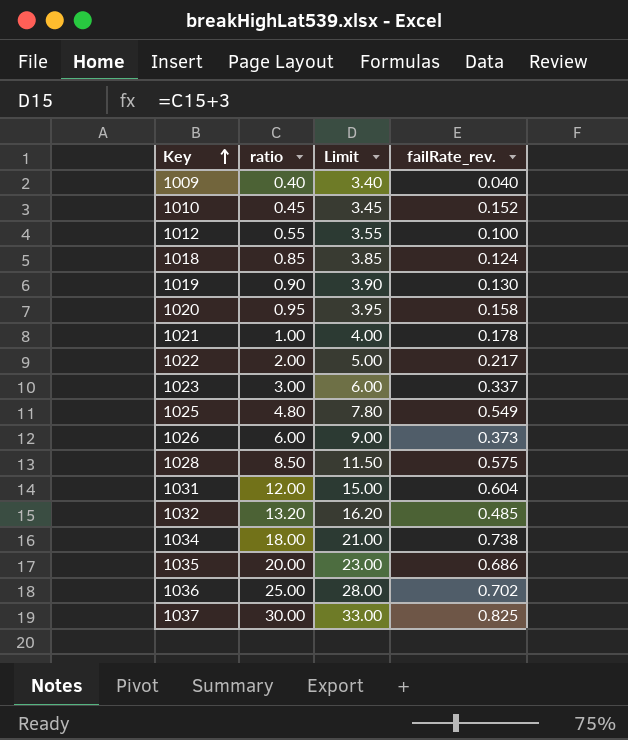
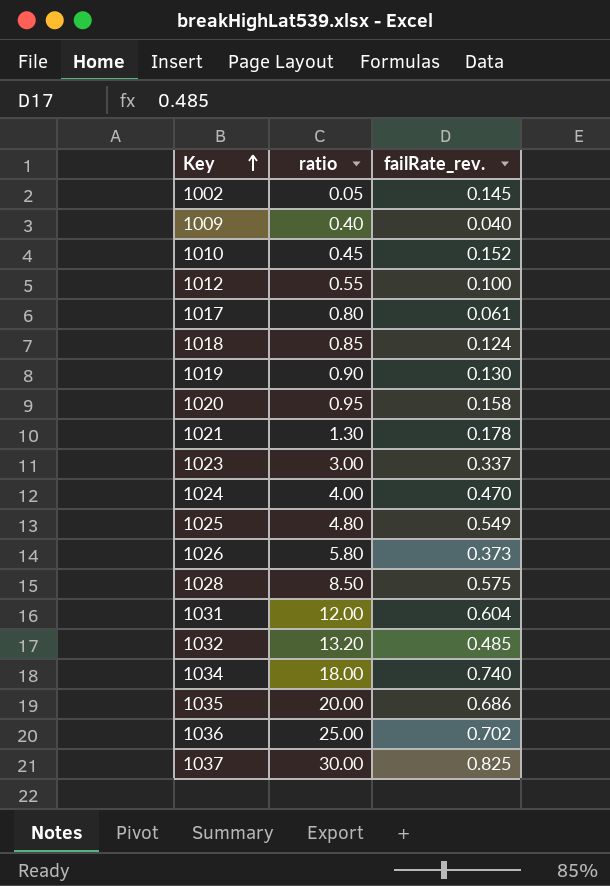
column Limit | formula: [ratio] + 3 -> none
row 1022: 2.00 | 5.00 | 0.217 -> none
row 1002: none -> 0.05 | 0.145
row 1017: none -> 0.80 | 0.061
1021 | ratio: 1.00 -> 1.30
row 1024: none -> 4.00 | 0.470
1026 | ratio: 6.00 -> 5.80
1034 | failRate_rev.: 0.738 -> 0.740

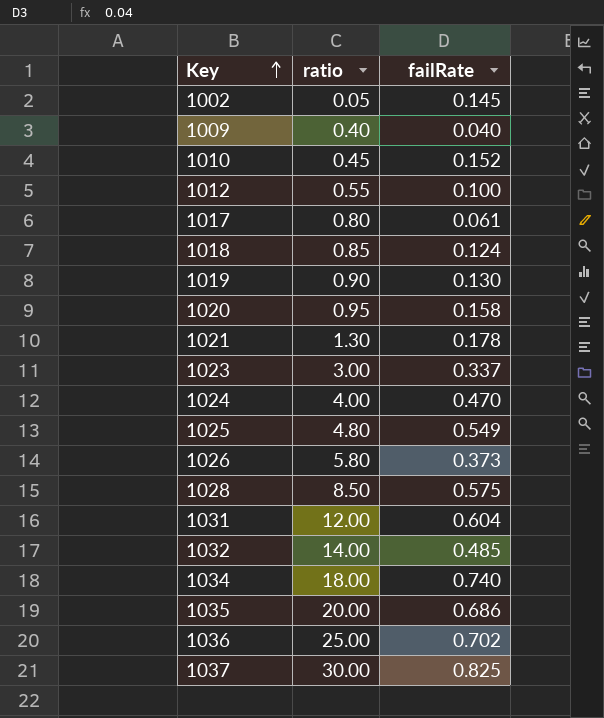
column name: failRate_rev. -> failRate
1032 | ratio: 13.20 -> 14.00

